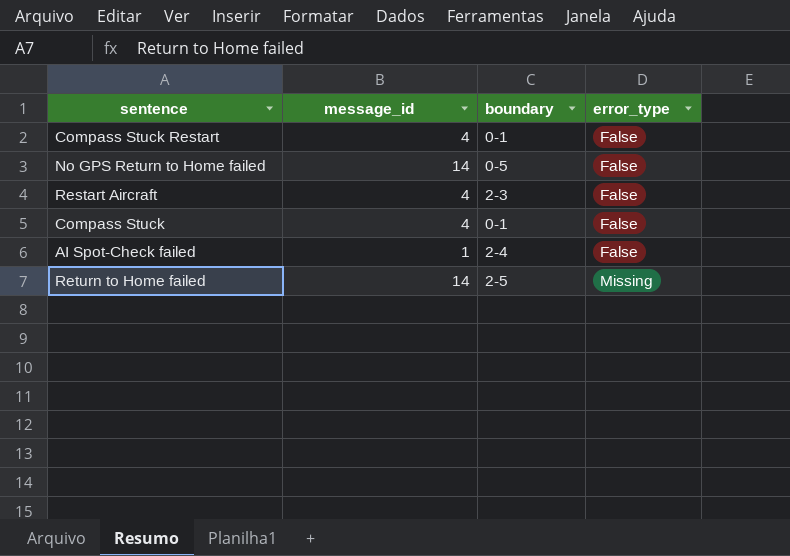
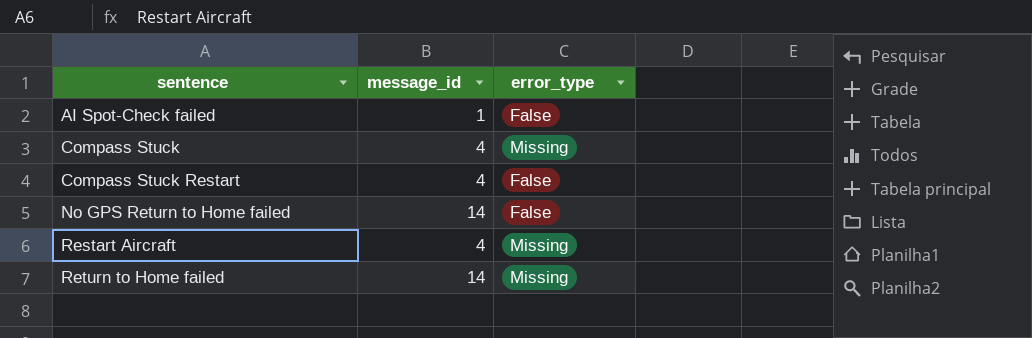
row order: error_type ascending -> sentence ascending
column boundary | position: 3 -> none
Compass Stuck | error_type: False -> Missing
Restart Aircraft | error_type: False -> Missing

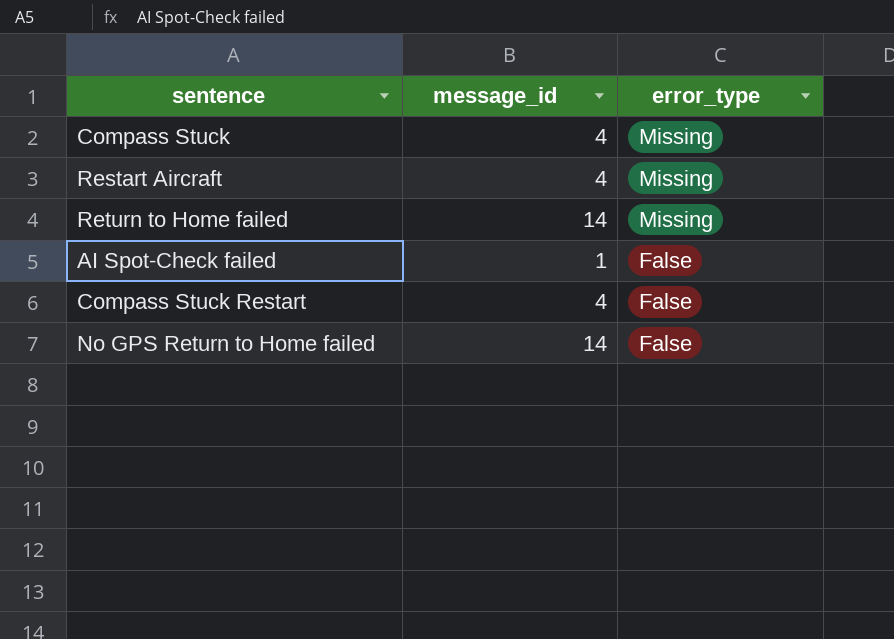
row order: sentence ascending -> error_type descending

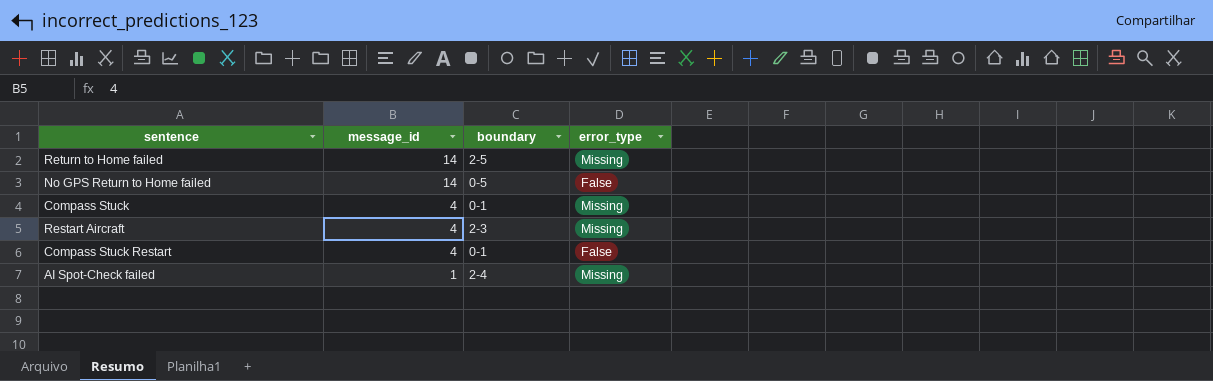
row order: error_type descending -> message_id descending
column boundary | position: none -> 3
AI Spot-Check failed | error_type: False -> Missing

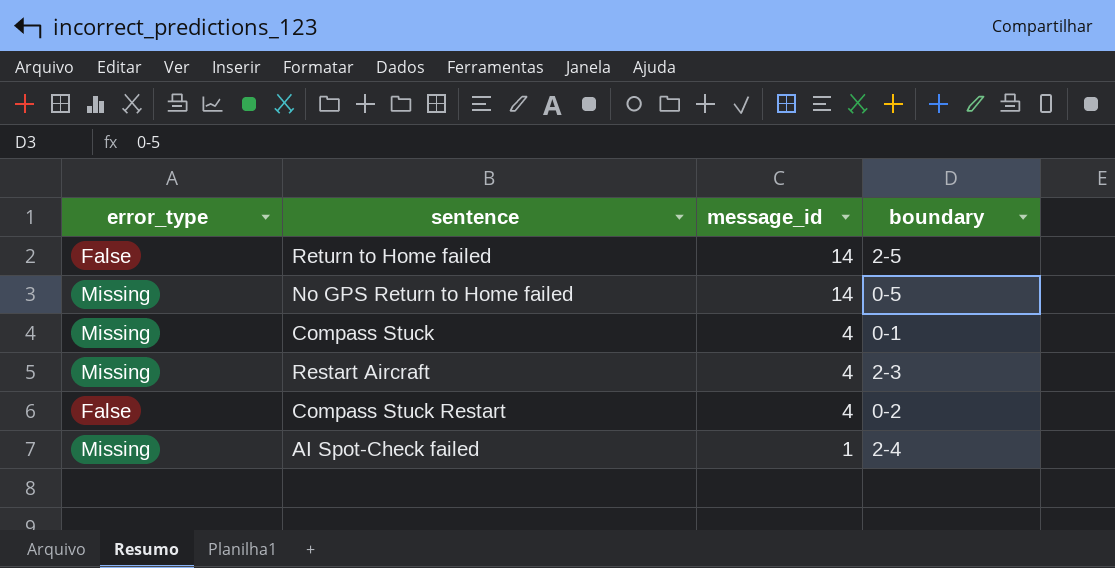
column error_type | position: 4 -> 1
Return to Home failed | error_type: Missing -> False
No GPS Return to Home failed | error_type: False -> Missing
Compass Stuck Restart | boundary: 0-1 -> 0-2

